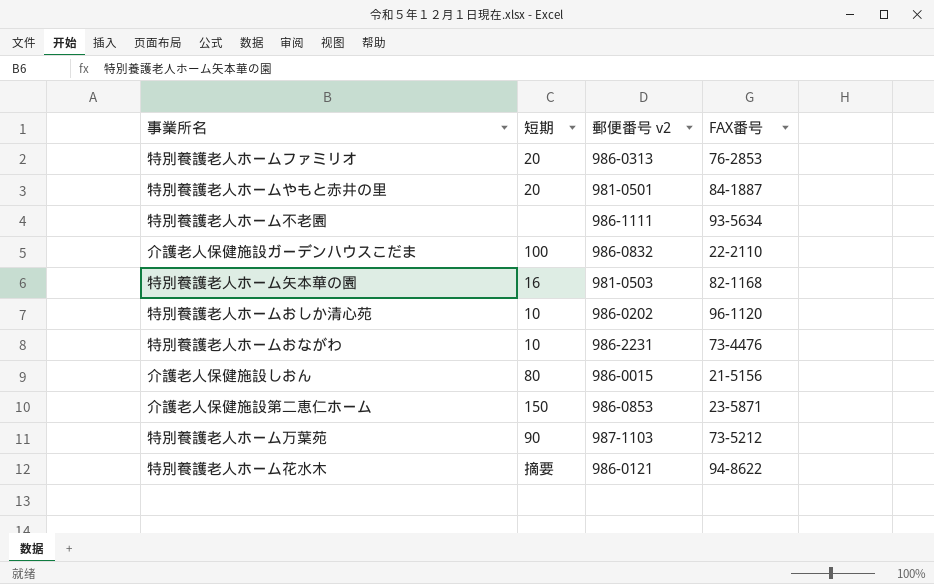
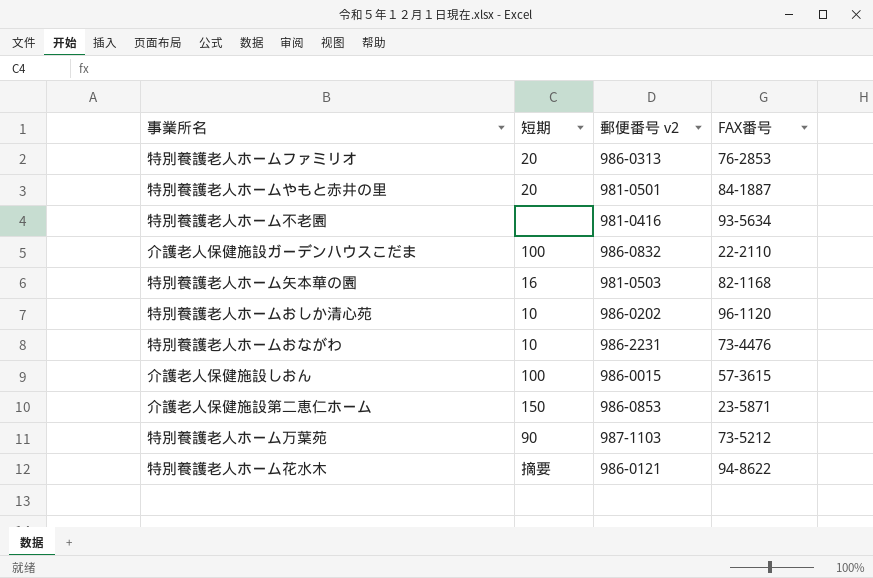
特別養護老人ホーム不老園 | 郵便番号 v2: 986-1111 -> 981-0416
介護老人保健施設しおん | 短期: 80 -> 100
介護老人保健施設しおん | FAX番号: 21-5156 -> 57-3615

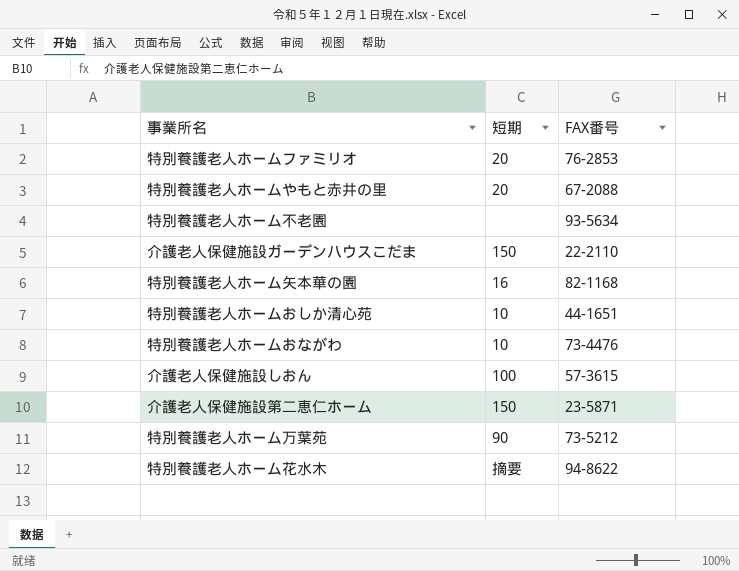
column 郵便番号 v2 | position: 3 -> none
特別養護老人ホームやもと赤井の里 | FAX番号: 84-1887 -> 67-2088
介護老人保健施設ガーデンハウスこだま | 短期: 100 -> 150
特別養護老人ホームおしか清心苑 | FAX番号: 96-1120 -> 44-1651

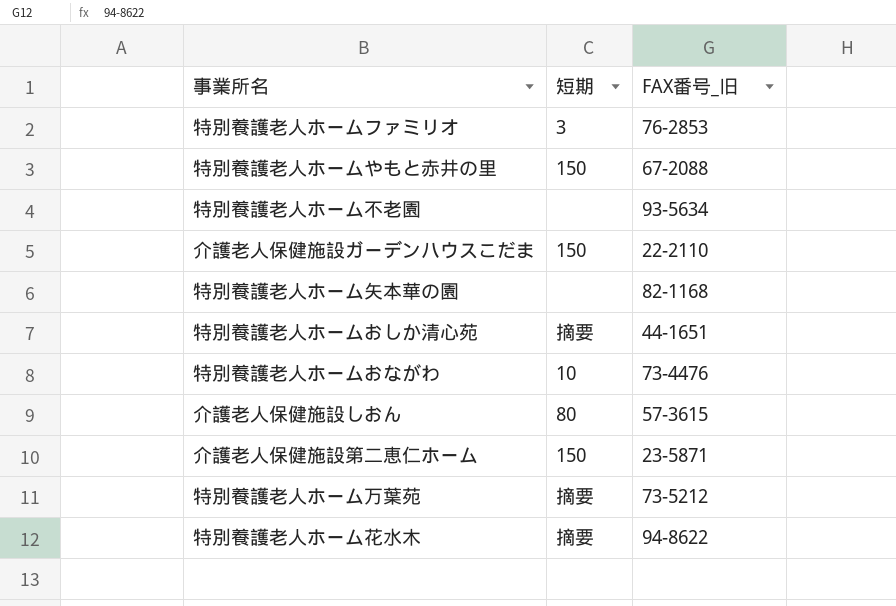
column name: FAX番号 -> FAX番号_旧
特別養護老人ホームファミリオ | 短期: 20 -> 3
特別養護老人ホームやもと赤井の里 | 短期: 20 -> 150
特別養護老人ホーム矢本華の園 | 短期: 16 -> none
特別養護老人ホームおしか清心苑 | 短期: 10 -> 摘要
介護老人保健施設しおん | 短期: 100 -> 80
特別養護老人ホーム万葉苑 | 短期: 90 -> 摘要

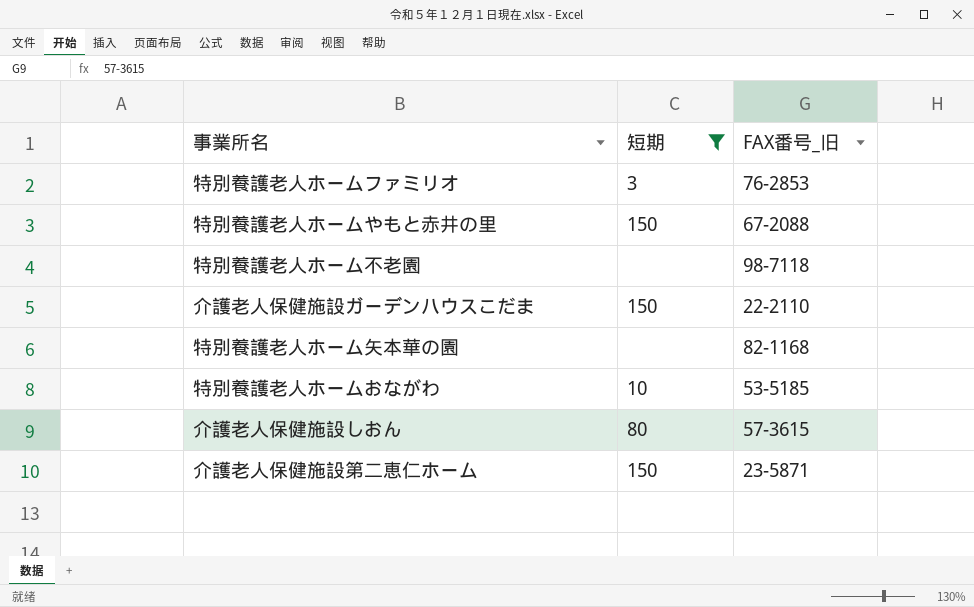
filter: none -> 短期 != 摘要
特別養護老人ホーム不老園 | FAX番号_旧: 93-5634 -> 98-7118
特別養護老人ホームおながわ | FAX番号_旧: 73-4476 -> 53-5185

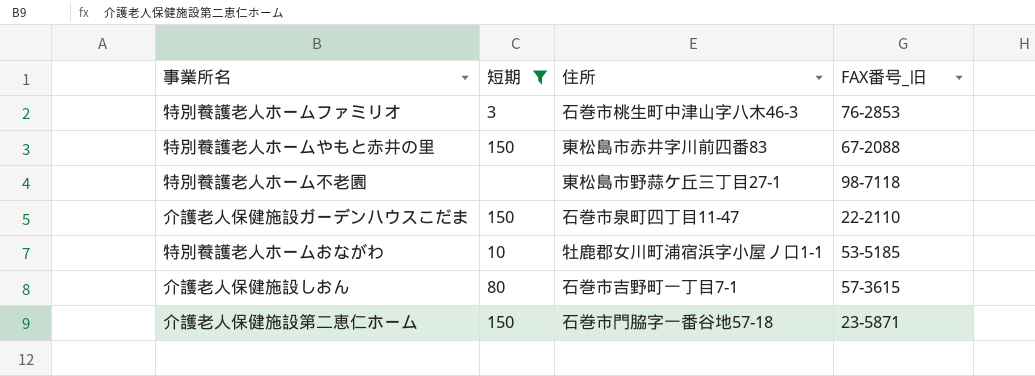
column 住所 | position: none -> 3
row 特別養護老人ホーム矢本華の園: none | 82-1168 -> none

